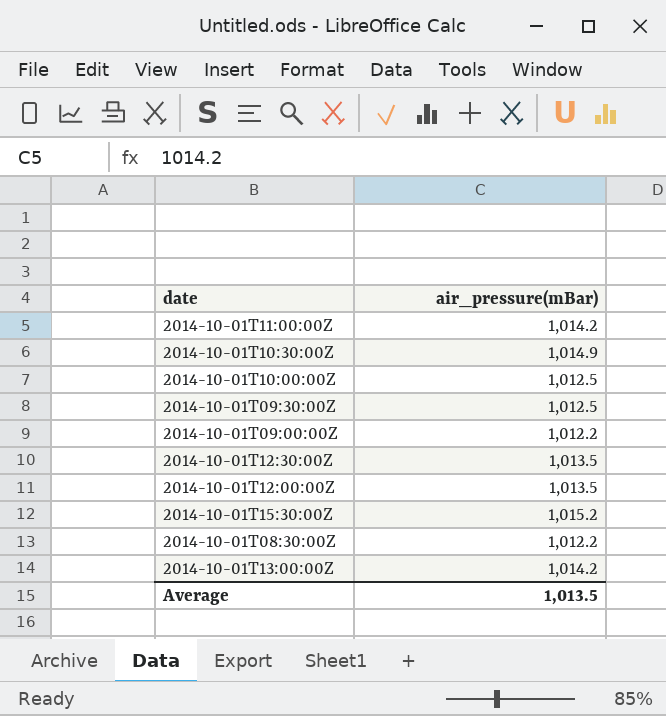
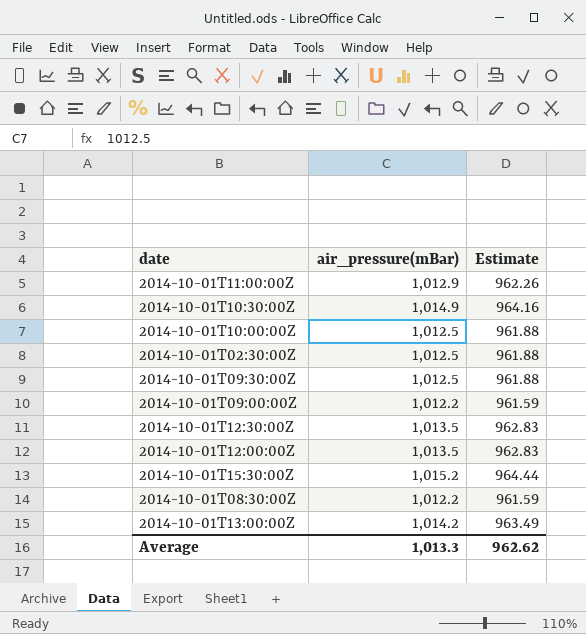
column Estimate | formula: none -> [air_pressure(mBar)] * 0.95
2014-10-01T11:00:00Z | air_pressure(mBar): 1,014.2 -> 1,012.9
row 2014-10-01T02:30:00Z: none -> 1,012.5 | 961.88
Average | air_pressure(mBar): 1,013.5 -> 1,013.3

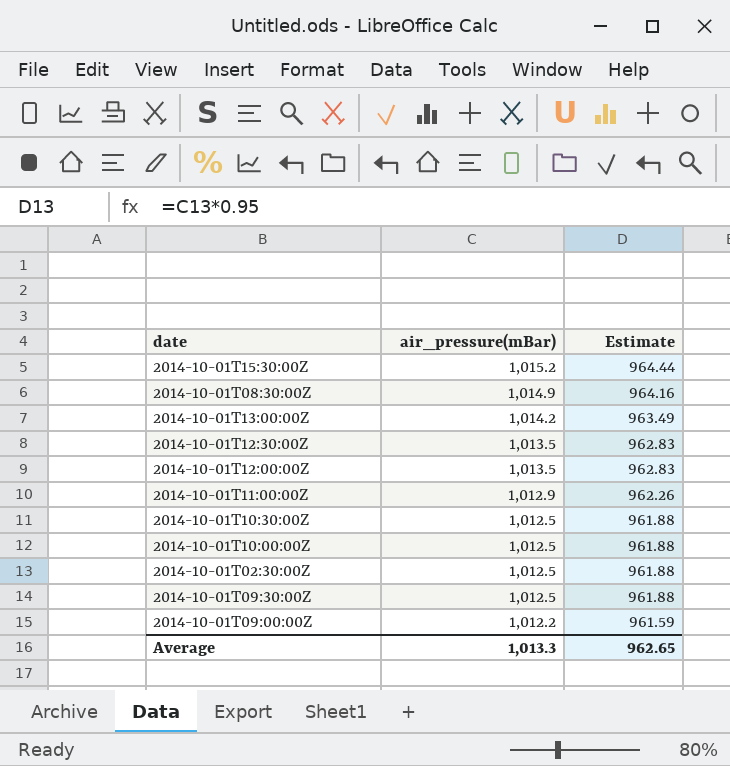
row order: none -> air_pressure(mBar) descending
2014-10-01T08:30:00Z | air_pressure(mBar): 1,012.2 -> 1,014.9
2014-10-01T08:30:00Z | Estimate: 961.59 -> 964.16
2014-10-01T10:30:00Z | air_pressure(mBar): 1,014.9 -> 1,012.5
2014-10-01T10:30:00Z | Estimate: 964.16 -> 961.88
Average | Estimate: 962.62 -> 962.65

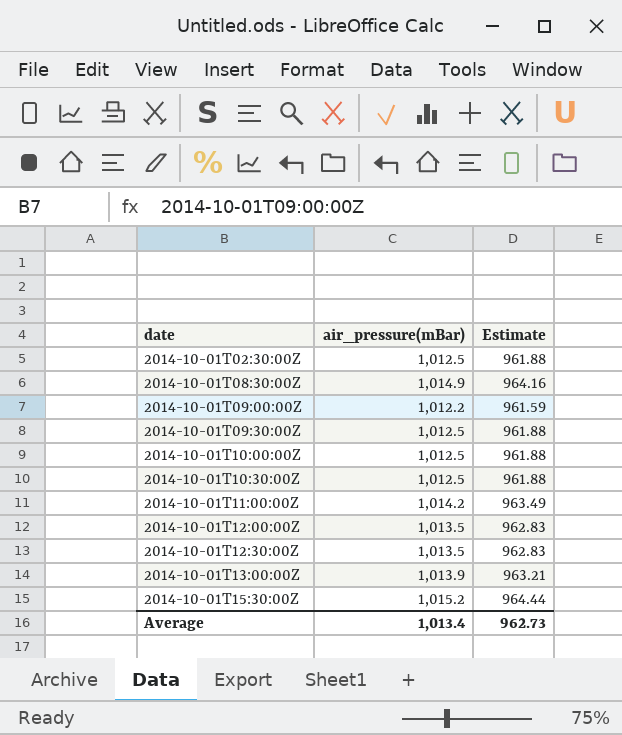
row order: air_pressure(mBar) descending -> date ascending
2014-10-01T11:00:00Z | air_pressure(mBar): 1,012.9 -> 1,014.2
2014-10-01T11:00:00Z | Estimate: 962.26 -> 963.49
2014-10-01T13:00:00Z | air_pressure(mBar): 1,014.2 -> 1,013.9
2014-10-01T13:00:00Z | Estimate: 963.49 -> 963.21
Average | air_pressure(mBar): 1,013.3 -> 1,013.4
Average | Estimate: 962.65 -> 962.73

